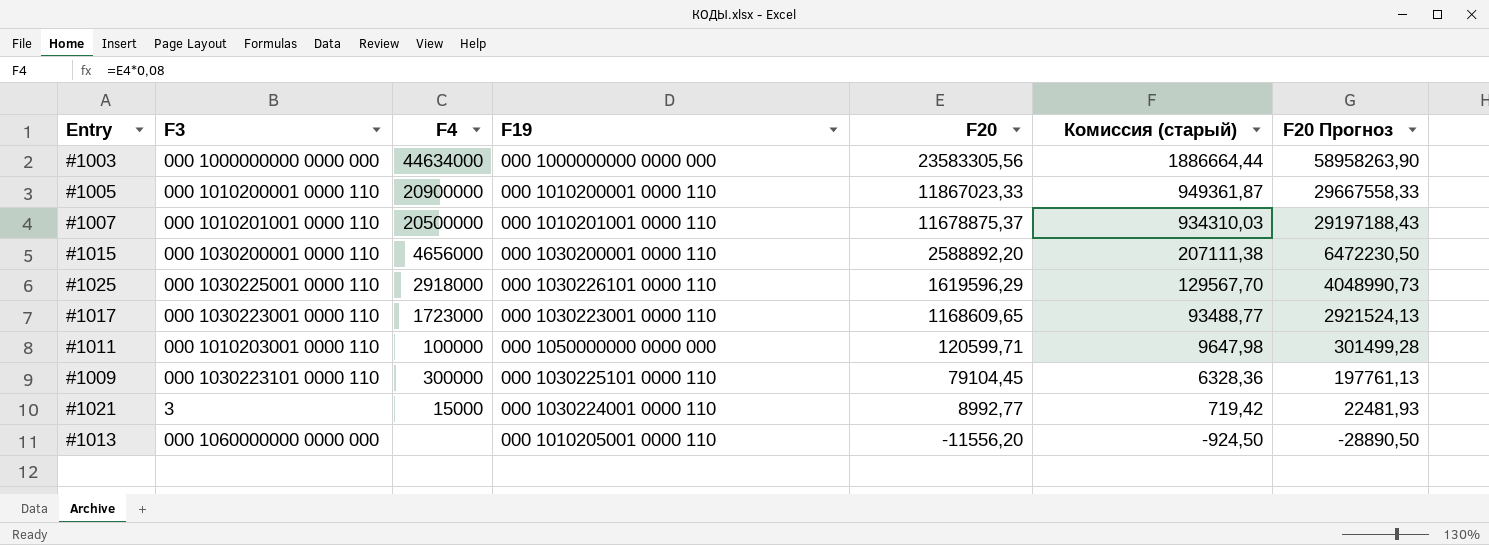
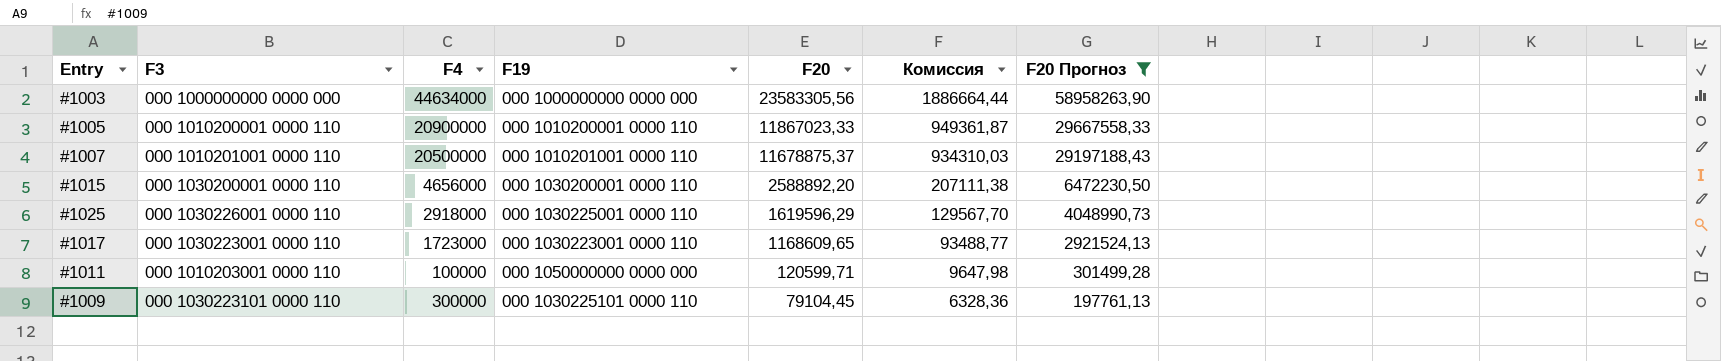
filter: none -> F20 Прогноз >= 197761,13
column name: Комиссия (старый) -> Комиссия
#1025 | F3: 000 1030225001 0000 110 -> 000 1030226001 0000 110
#1025 | F19: 000 1030226101 0000 110 -> 000 1030225001 0000 110

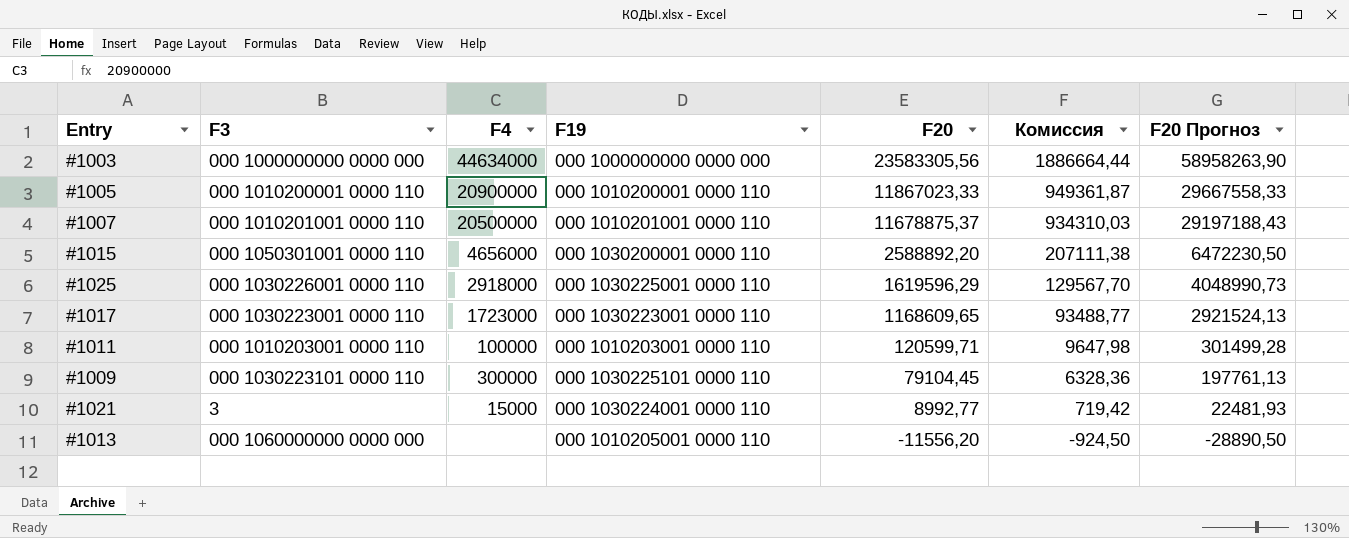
filter: F20 Прогноз >= 197761,13 -> none
#1015 | F3: 000 1030200001 0000 110 -> 000 1050301001 0000 110
#1011 | F19: 000 1050000000 0000 000 -> 000 1010203001 0000 110

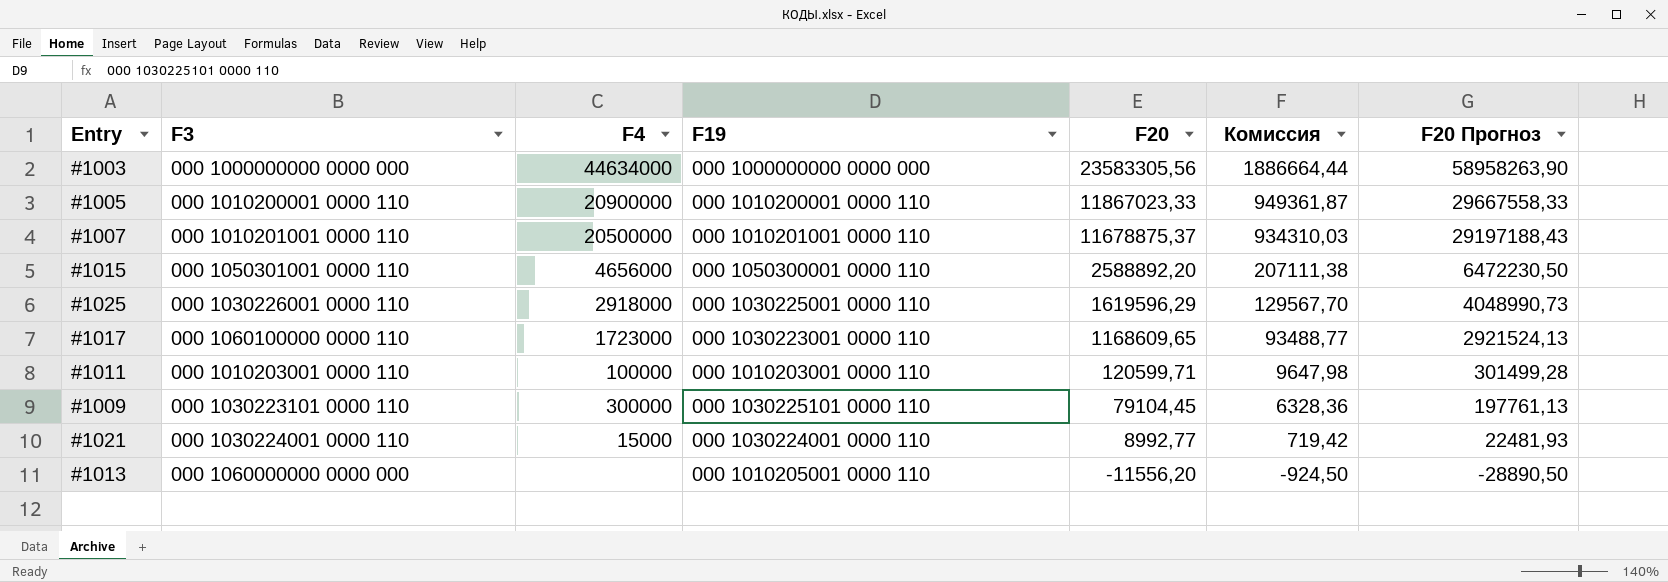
#1015 | F19: 000 1030200001 0000 110 -> 000 1050300001 0000 110
#1017 | F3: 000 1030223001 0000 110 -> 000 1060100000 0000 110
#1021 | F3: 3 -> 000 1030224001 0000 110

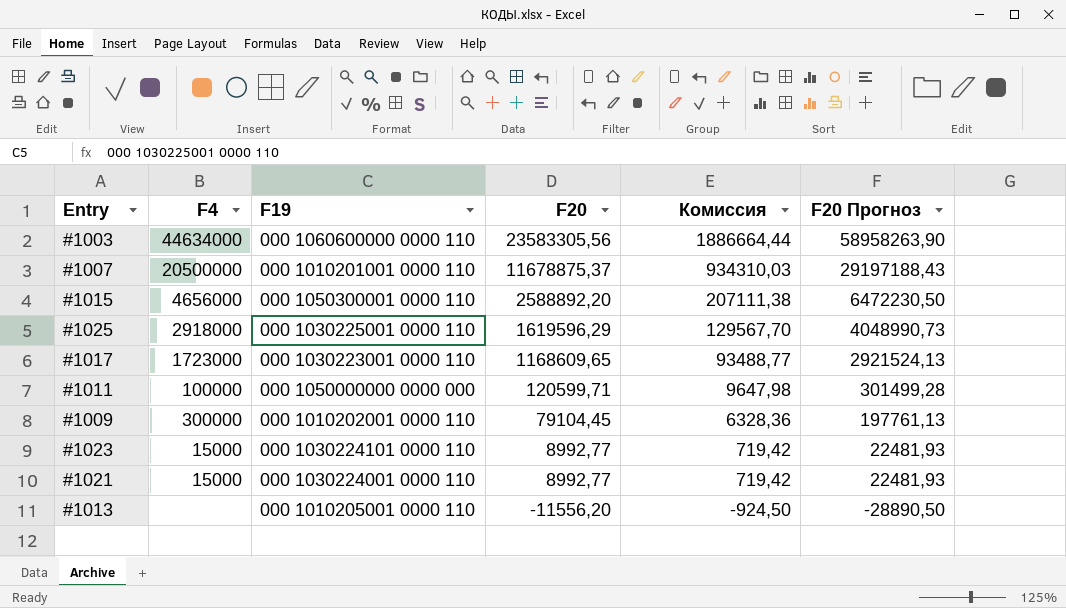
column F3 | position: 2 -> none
row #1005: 000 1010200001 0000 110 | 20900000 | 000 1010200001 0000 110 | 11867023,33 | 949361,87 | 29667558,33 -> none
#1003 | F19: 000 1000000000 0000 000 -> 000 1060600000 0000 110
#1011 | F19: 000 1010203001 0000 110 -> 000 1050000000 0000 000
#1009 | F19: 000 1030225101 0000 110 -> 000 1010202001 0000 110
row #1023: none -> 15000 | 000 1030224101 0000 110 | 8992,77 | 719,42 | 22481,93

